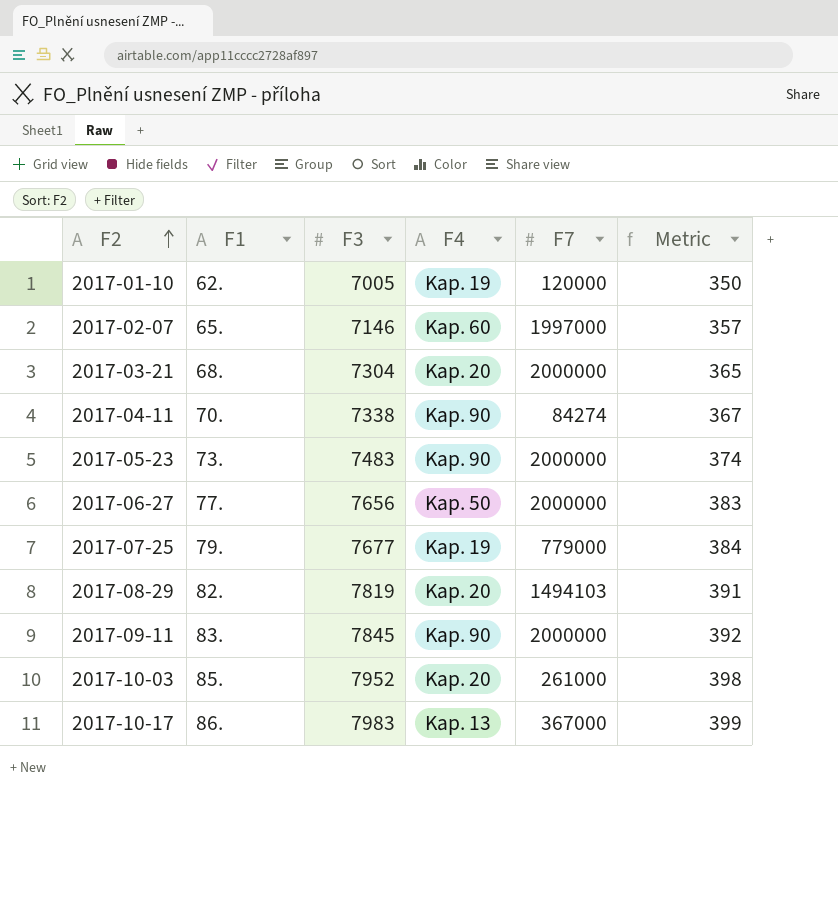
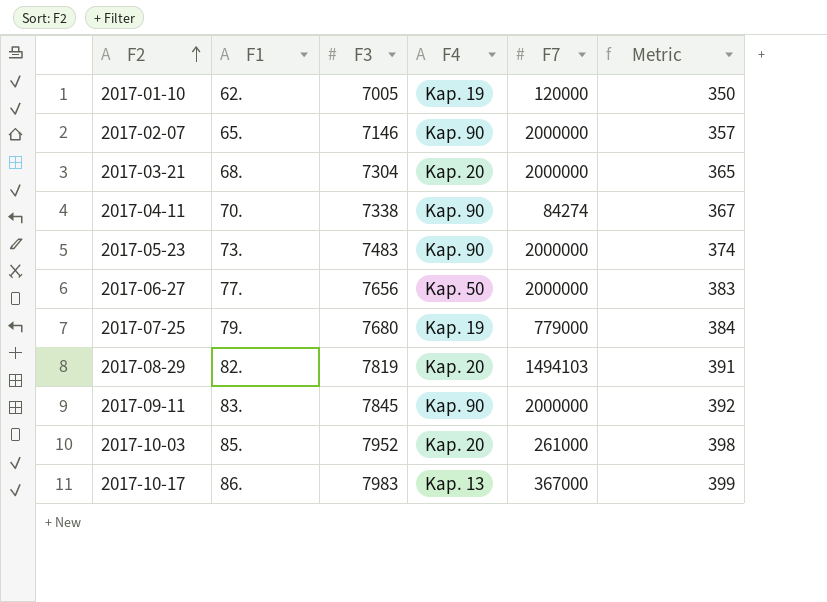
2017-02-07 | F4: Kap. 60 -> Kap. 90
2017-02-07 | F7: 1997000 -> 2000000
2017-07-25 | F3: 7677 -> 7680

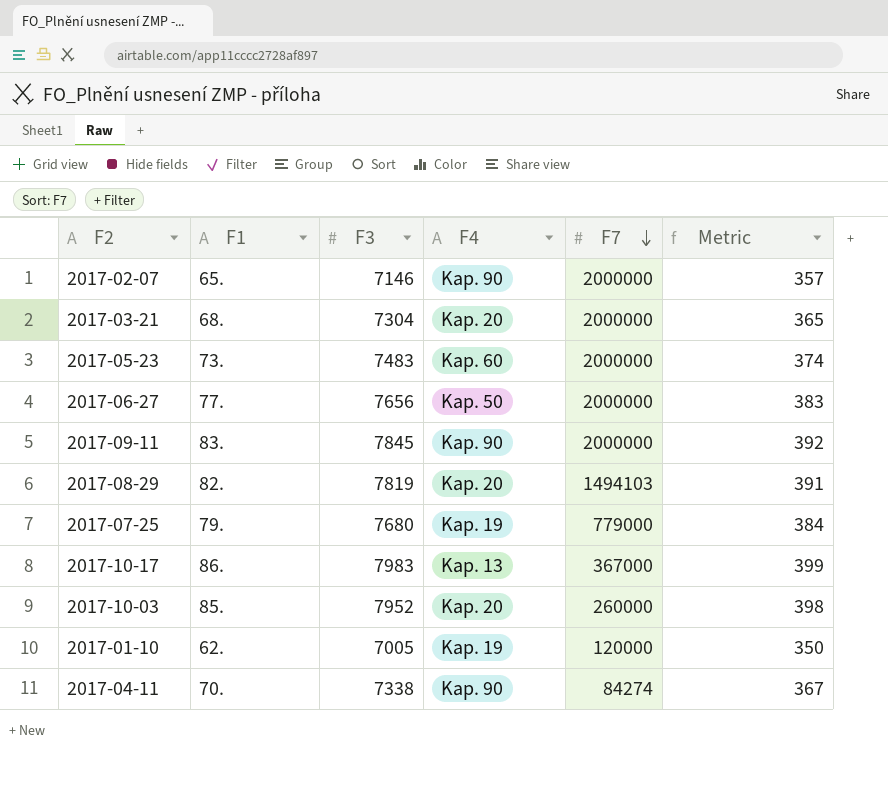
row order: F2 ascending -> F7 descending
2017-05-23 | F4: Kap. 90 -> Kap. 60
2017-10-03 | F7: 261000 -> 260000

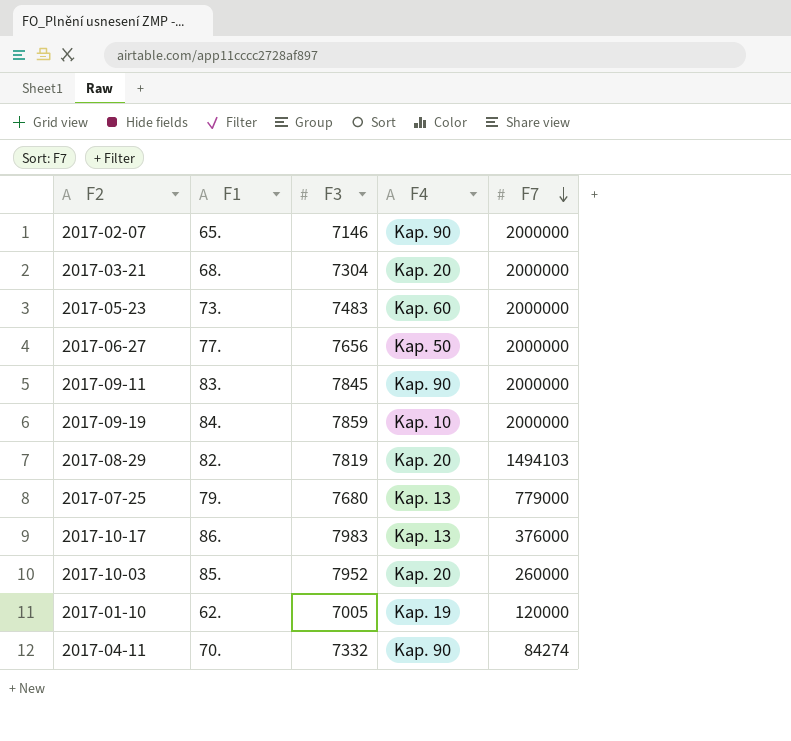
column Metric | formula: [F3] * 0.05 -> none
row 2017-09-19: none -> 84. | 7859 | Kap. 10 | 2000000
2017-07-25 | F4: Kap. 19 -> Kap. 13
2017-10-17 | F7: 367000 -> 376000
2017-04-11 | F3: 7338 -> 7332

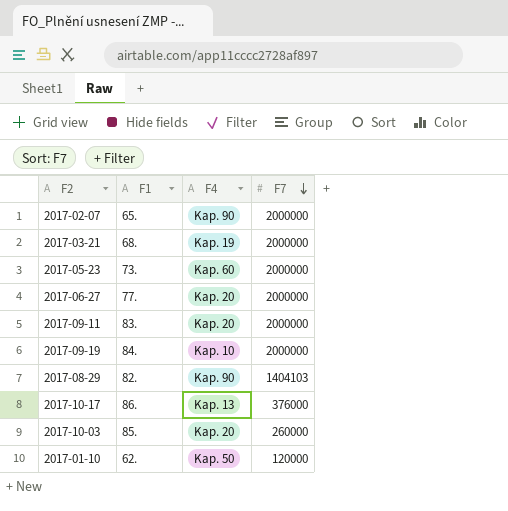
column F3 | position: 3 -> none
row 2017-07-25: 79. | 7680 | Kap. 13 | 779000 -> none
row 2017-04-11: 70. | 7332 | Kap. 90 | 84274 -> none
2017-03-21 | F4: Kap. 20 -> Kap. 19
2017-06-27 | F4: Kap. 50 -> Kap. 20
2017-09-11 | F4: Kap. 90 -> Kap. 20
2017-08-29 | F4: Kap. 20 -> Kap. 90
2017-08-29 | F7: 1494103 -> 1404103
2017-01-10 | F4: Kap. 19 -> Kap. 50

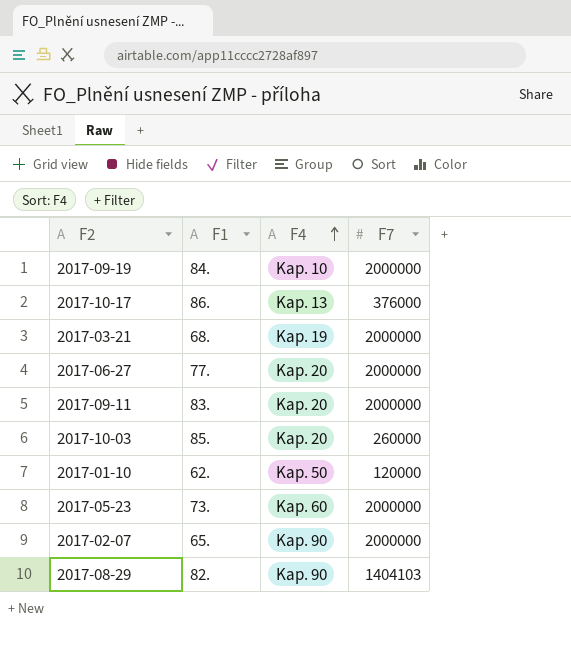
row order: F7 descending -> F4 ascending

